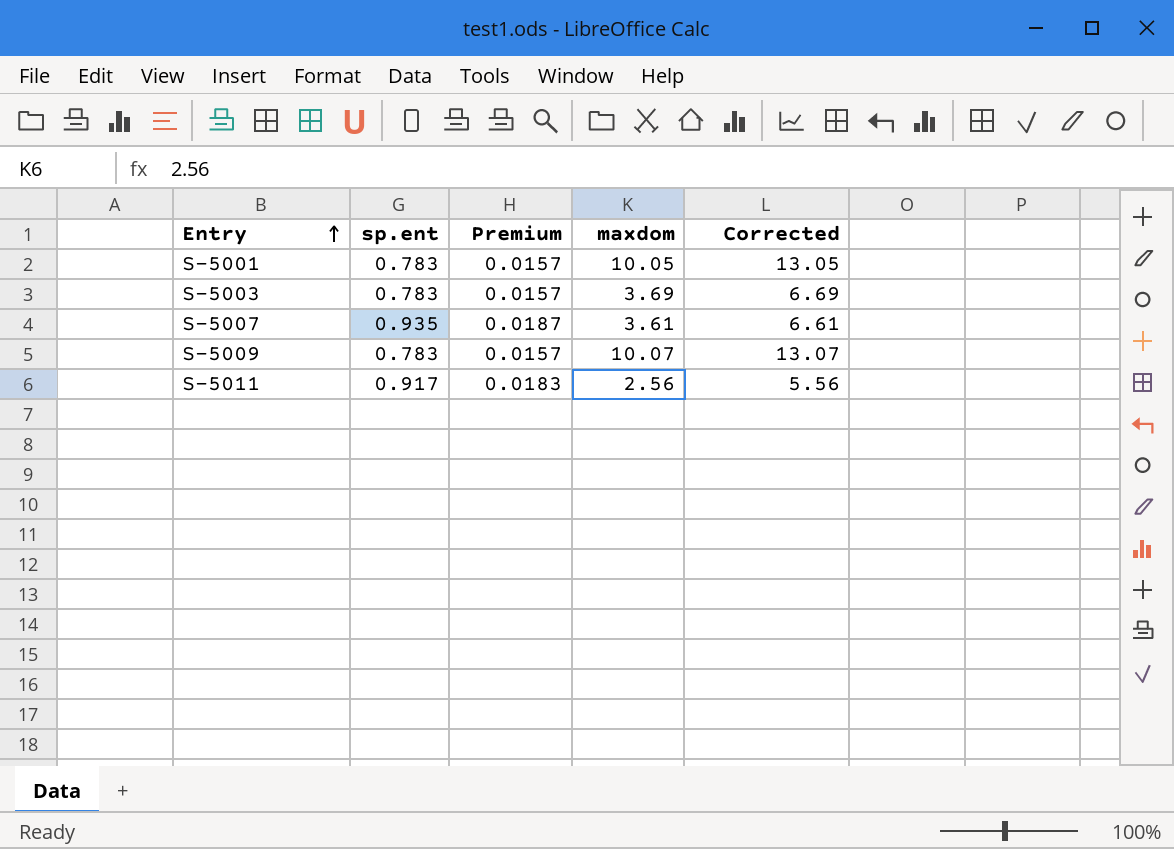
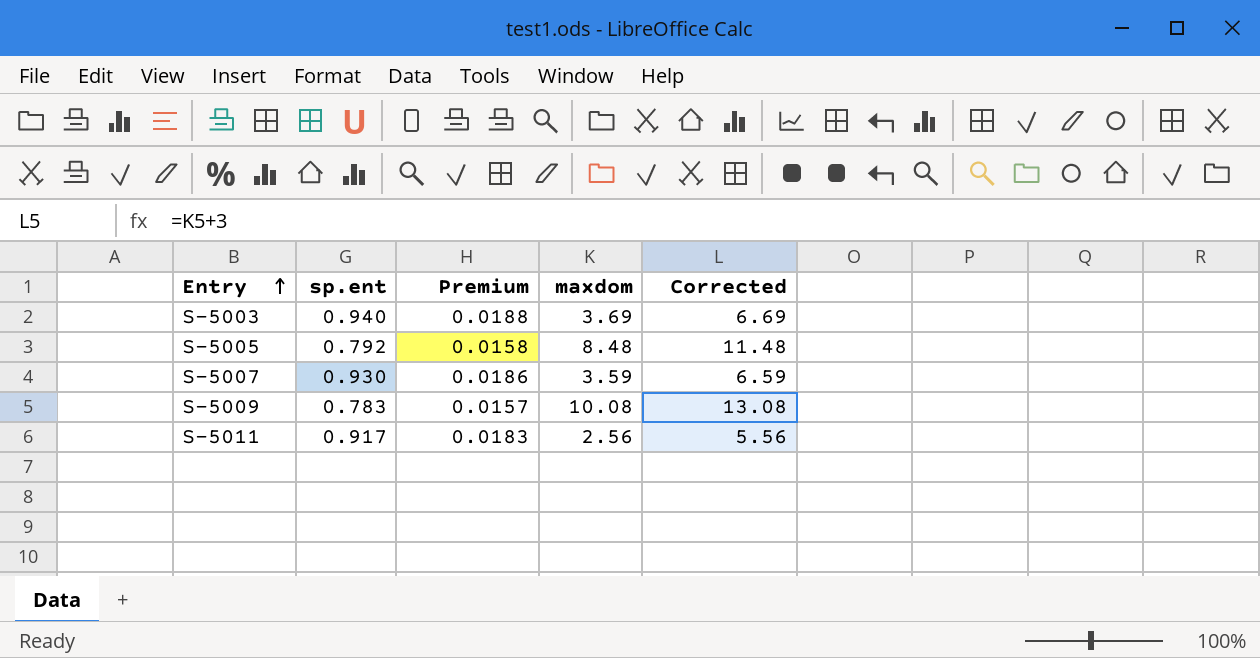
row S-5001: 0.783 | 0.0157 | 10.05 | 13.05 -> none
S-5003 | sp.ent: 0.783 -> 0.940
S-5003 | Premium: 0.0157 -> 0.0188
row S-5005: none -> 0.792 | 0.0158 | 8.48 | 11.48
S-5007 | sp.ent: 0.935 -> 0.930
S-5007 | Premium: 0.0187 -> 0.0186
S-5007 | maxdom: 3.61 -> 3.59
S-5007 | Corrected: 6.61 -> 6.59
S-5009 | maxdom: 10.07 -> 10.08
S-5009 | Corrected: 13.07 -> 13.08

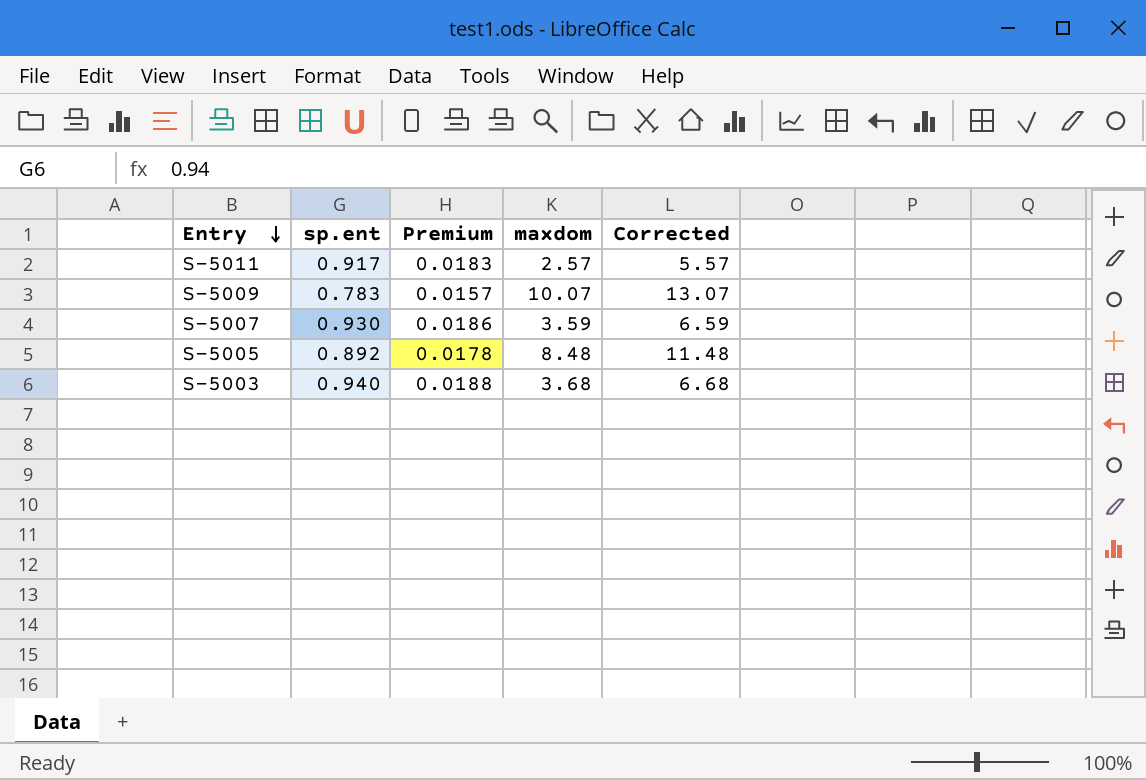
row order: Entry ascending -> Entry descending
S-5011 | maxdom: 2.56 -> 2.57
S-5011 | Corrected: 5.56 -> 5.57
S-5009 | maxdom: 10.08 -> 10.07
S-5009 | Corrected: 13.08 -> 13.07
S-5005 | sp.ent: 0.792 -> 0.892
S-5005 | Premium: 0.0158 -> 0.0178
S-5003 | maxdom: 3.69 -> 3.68
S-5003 | Corrected: 6.69 -> 6.68

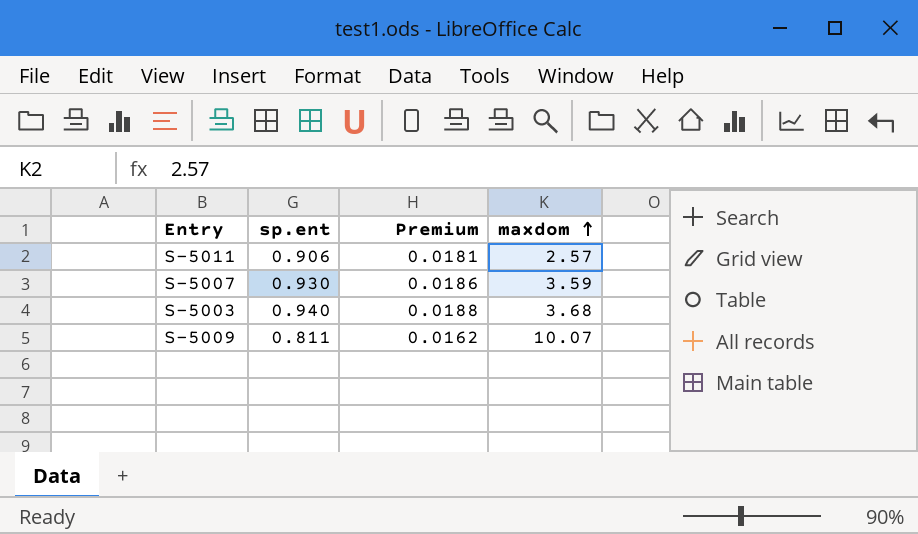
row order: Entry descending -> maxdom ascending
column Corrected | formula: [maxdom] + 3 -> none
row S-5005: 0.892 | 0.0178 | 8.48 | 11.48 -> none
S-5011 | sp.ent: 0.917 -> 0.906
S-5011 | Premium: 0.0183 -> 0.0181
S-5009 | sp.ent: 0.783 -> 0.811
S-5009 | Premium: 0.0157 -> 0.0162

